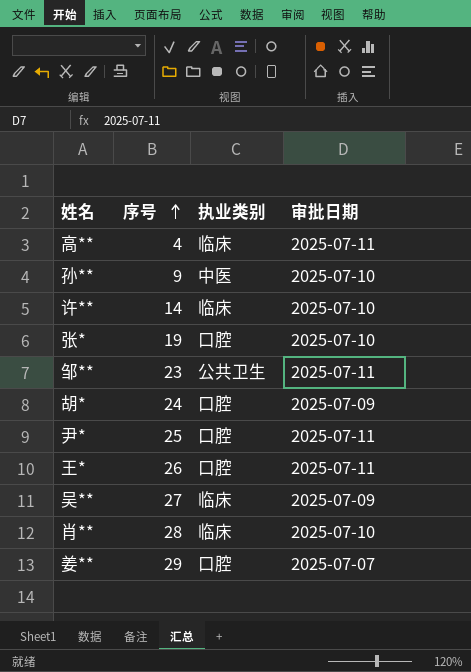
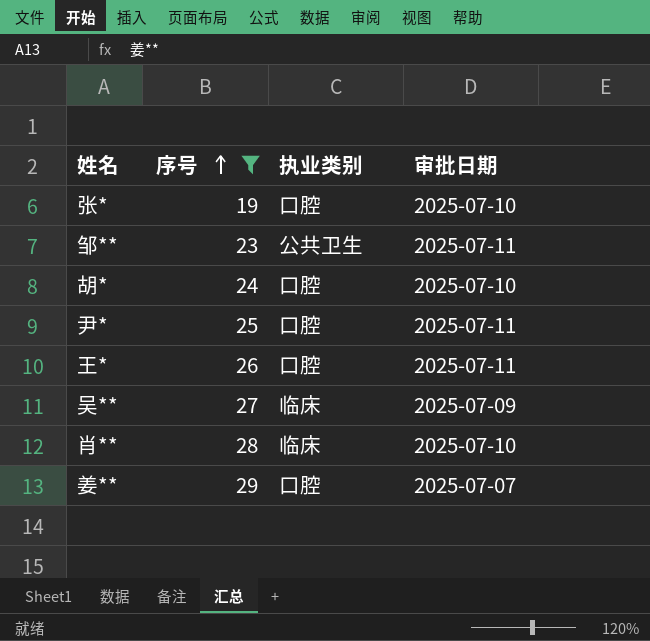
filter: none -> 序号 >= 19
胡* | 审批日期: 2025-07-09 -> 2025-07-10

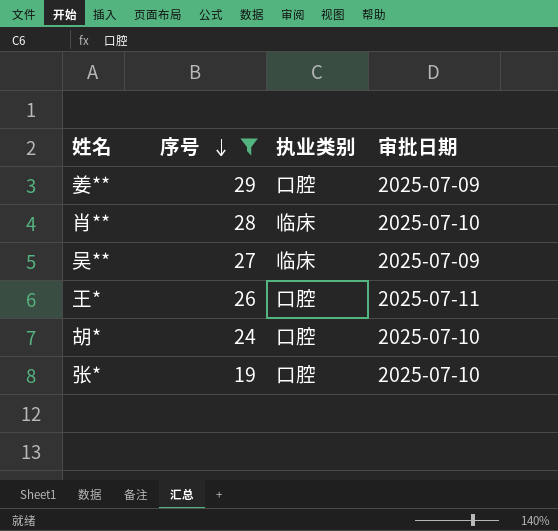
row order: 序号 ascending -> 序号 descending
row 邹**: 23 | 公共卫生 | 2025-07-11 -> none
row 尹*: 25 | 口腔 | 2025-07-11 -> none
姜** | 审批日期: 2025-07-07 -> 2025-07-09

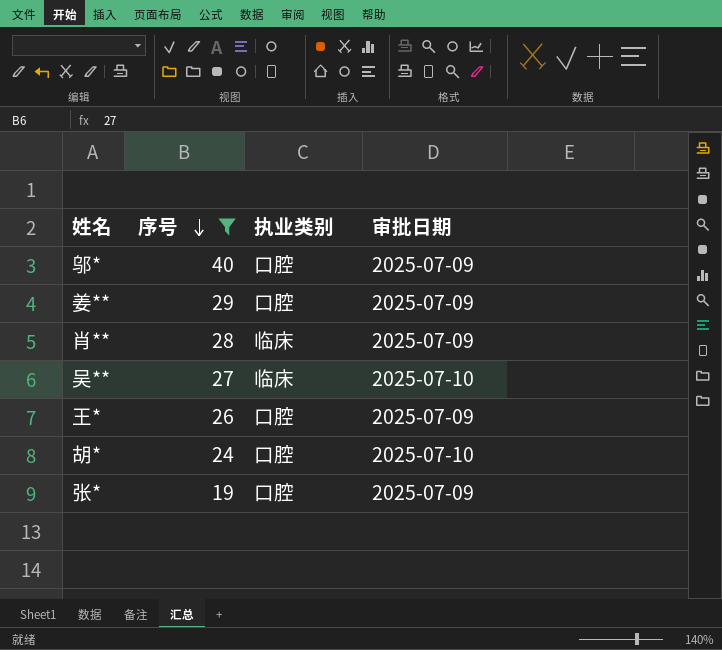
row 邬*: none -> 40 | 口腔 | 2025-07-09
肖** | 审批日期: 2025-07-10 -> 2025-07-09
吴** | 审批日期: 2025-07-09 -> 2025-07-10
王* | 审批日期: 2025-07-11 -> 2025-07-09
张* | 审批日期: 2025-07-10 -> 2025-07-09

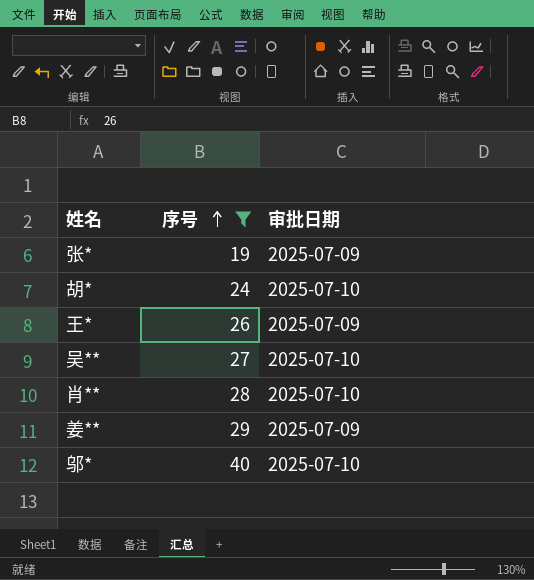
row order: 序号 descending -> 序号 ascending
column 执业类别 | position: 3 -> none
肖** | 审批日期: 2025-07-09 -> 2025-07-10
邬* | 审批日期: 2025-07-09 -> 2025-07-10

